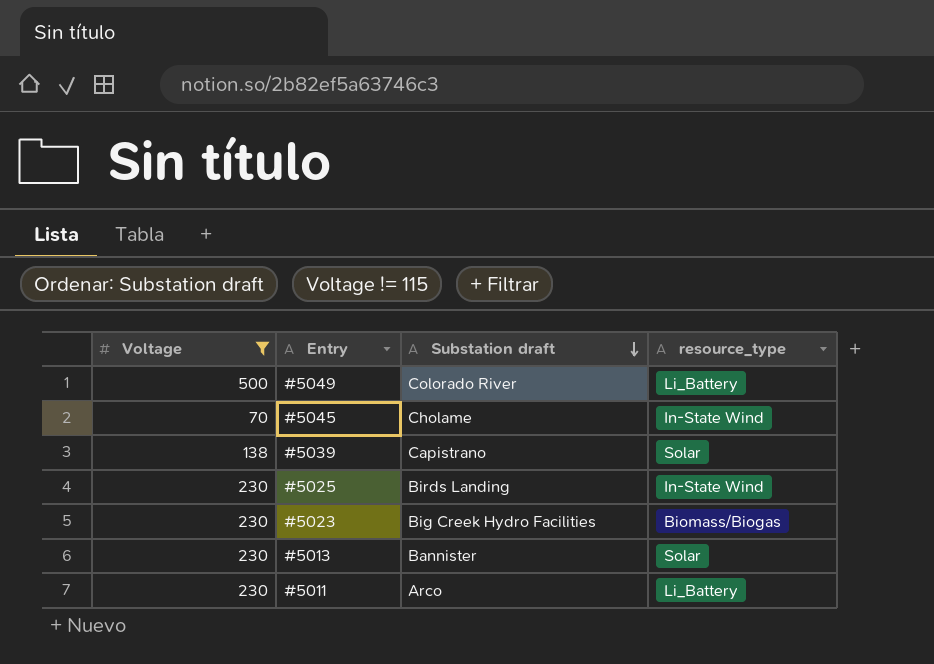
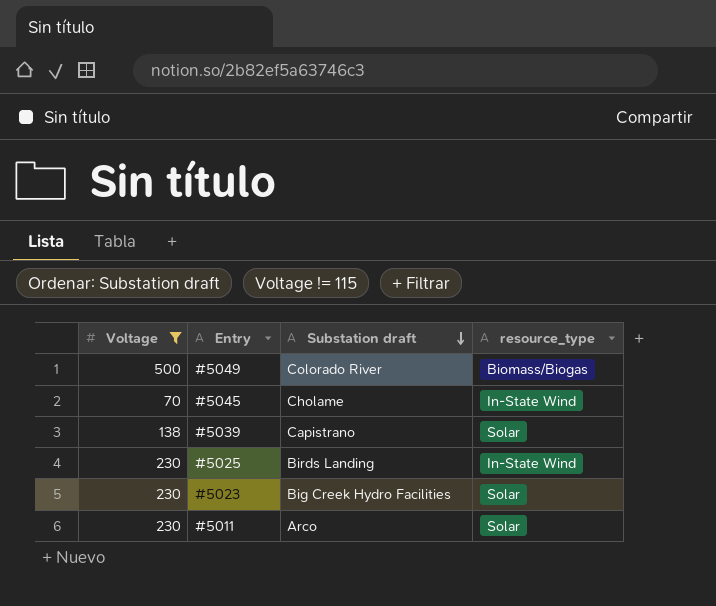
row #5013: 230 | Bannister | Solar -> none
#5049 | resource_type: Li_Battery -> Biomass/Biogas
#5023 | resource_type: Biomass/Biogas -> Solar
#5011 | resource_type: Li_Battery -> Solar

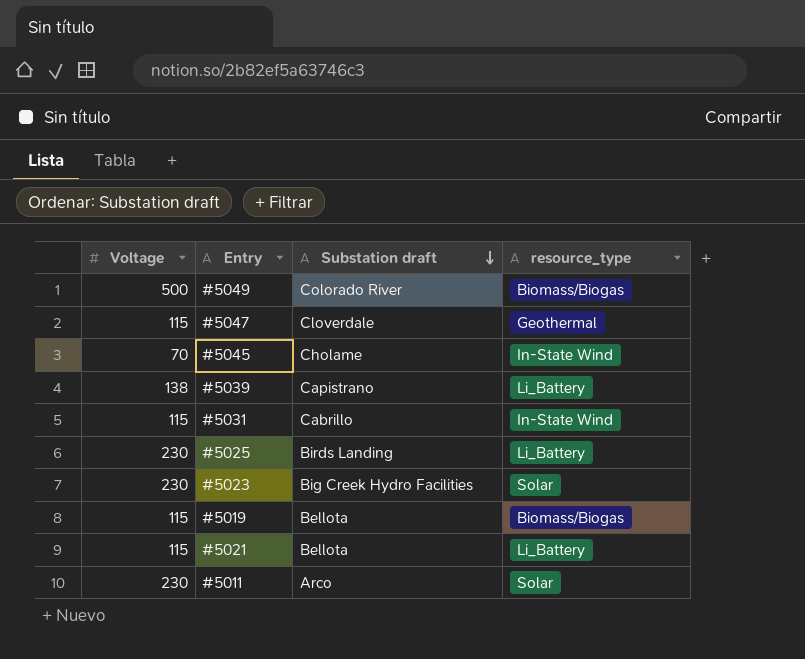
filter: Voltage != 115 -> none
#5039 | resource_type: Solar -> Li_Battery
#5025 | resource_type: In-State Wind -> Li_Battery

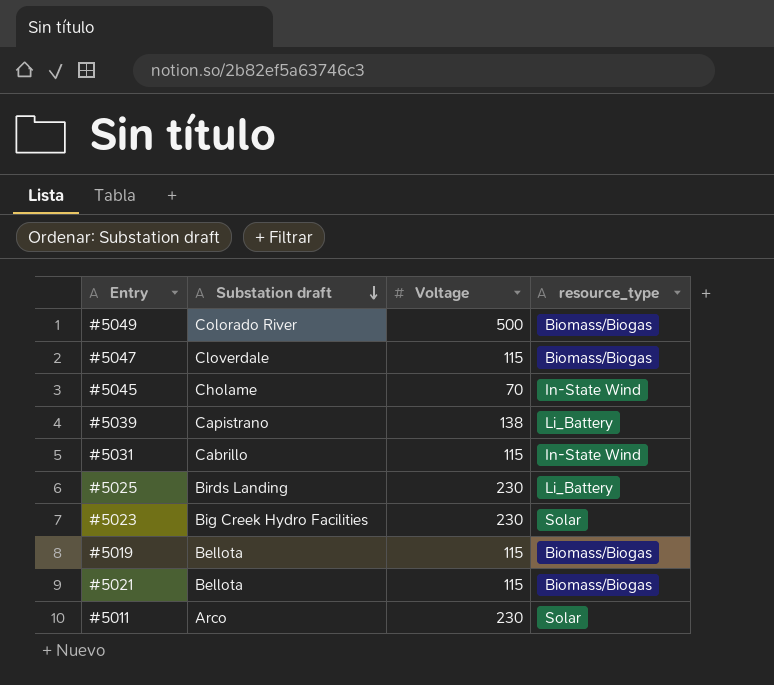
column Voltage | position: 1 -> 3
#5047 | resource_type: Geothermal -> Biomass/Biogas
#5021 | resource_type: Li_Battery -> Biomass/Biogas

